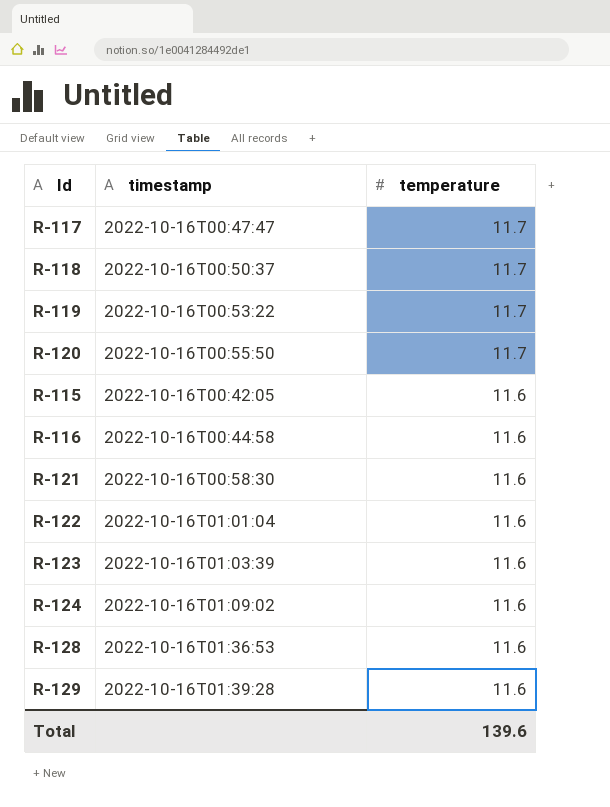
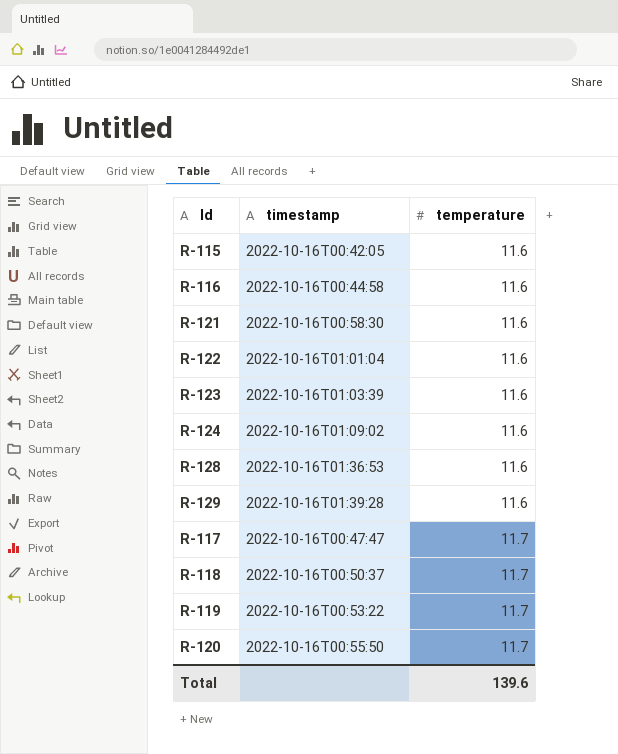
row order: temperature descending -> temperature ascending

